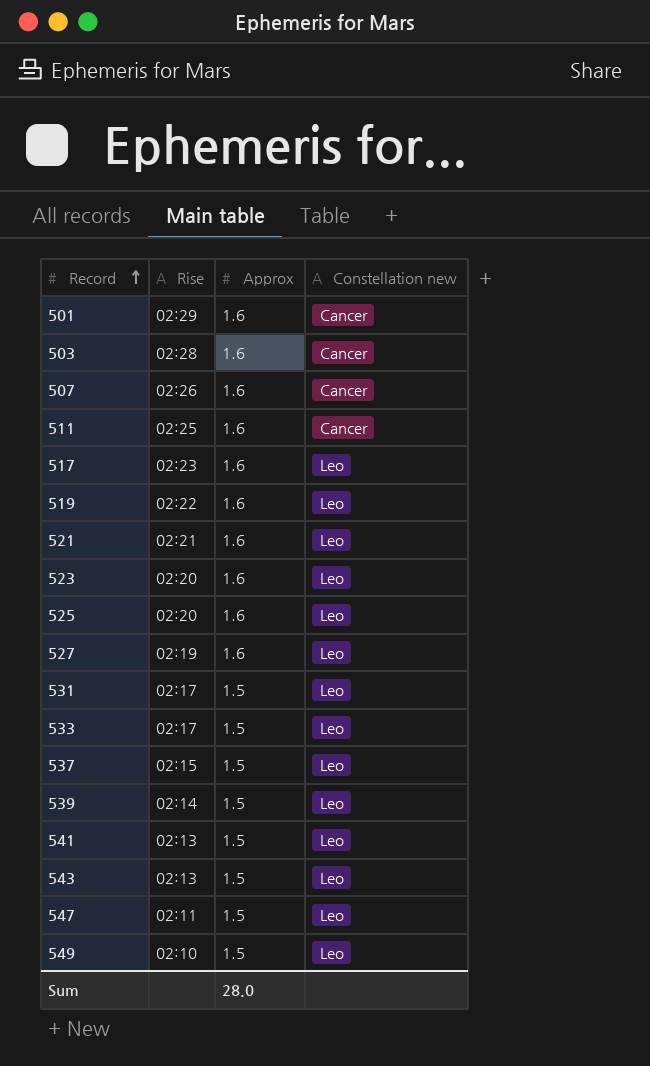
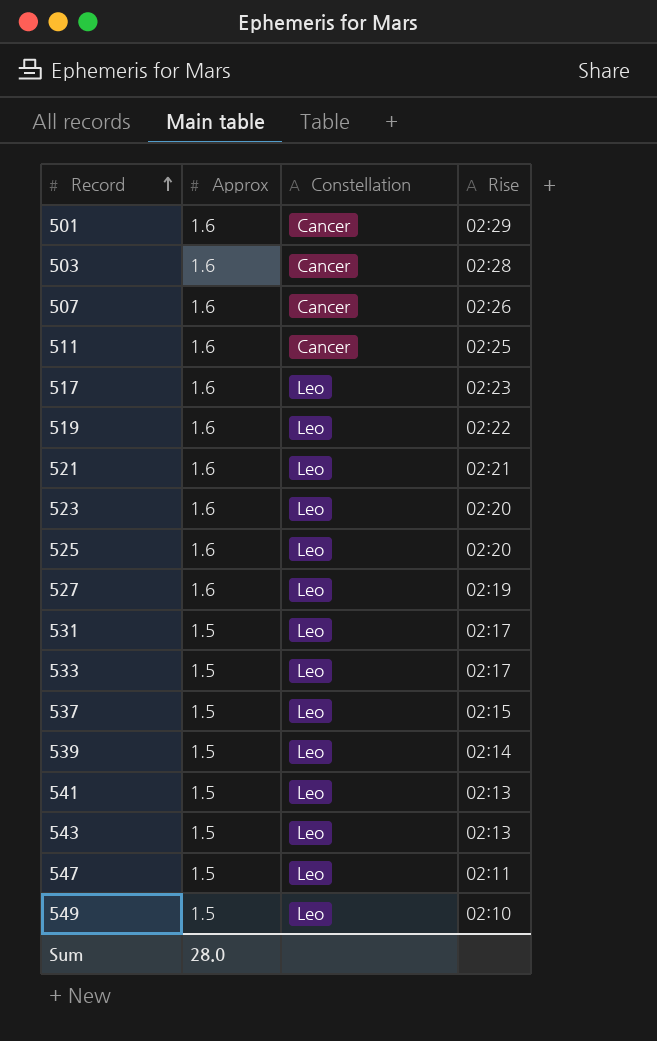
column name: Constellation new -> Constellation
column Rise | position: 2 -> 4

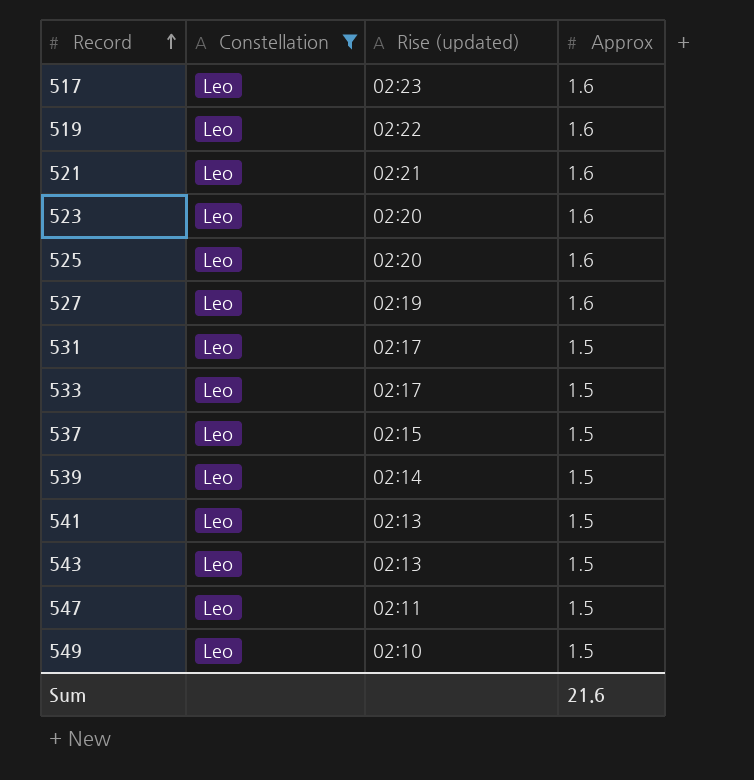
filter: none -> Constellation = Leo
column name: Rise -> Rise (updated)
column Approx | position: 2 -> 4
Sum | Approx: 28.0 -> 21.6

